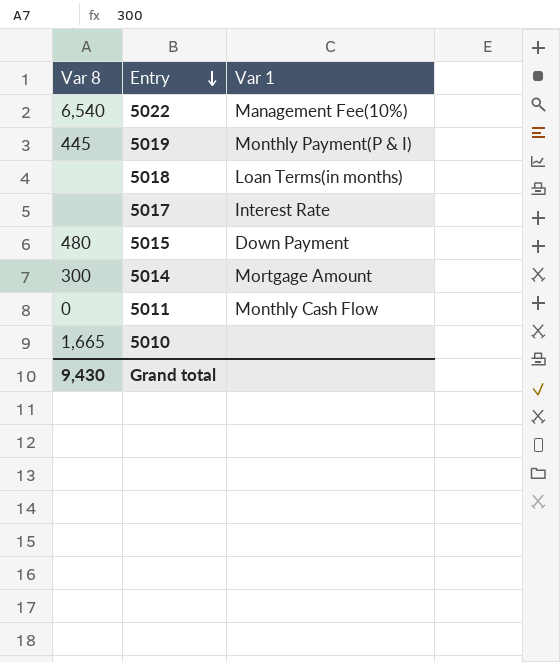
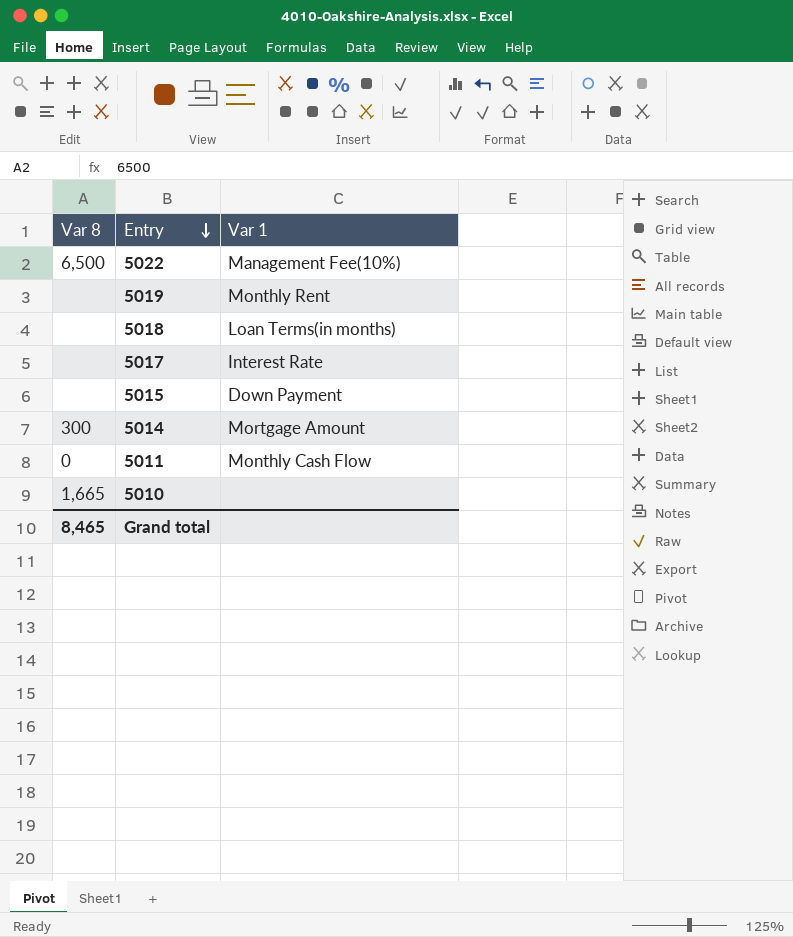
5022 | Var 8: 6,540 -> 6,500
5019 | Var 8: 445 -> none
5019 | Var 1: Monthly Payment(P & I) -> Monthly Rent
5015 | Var 8: 480 -> none
Grand total | Var 8: 9,430 -> 8,465

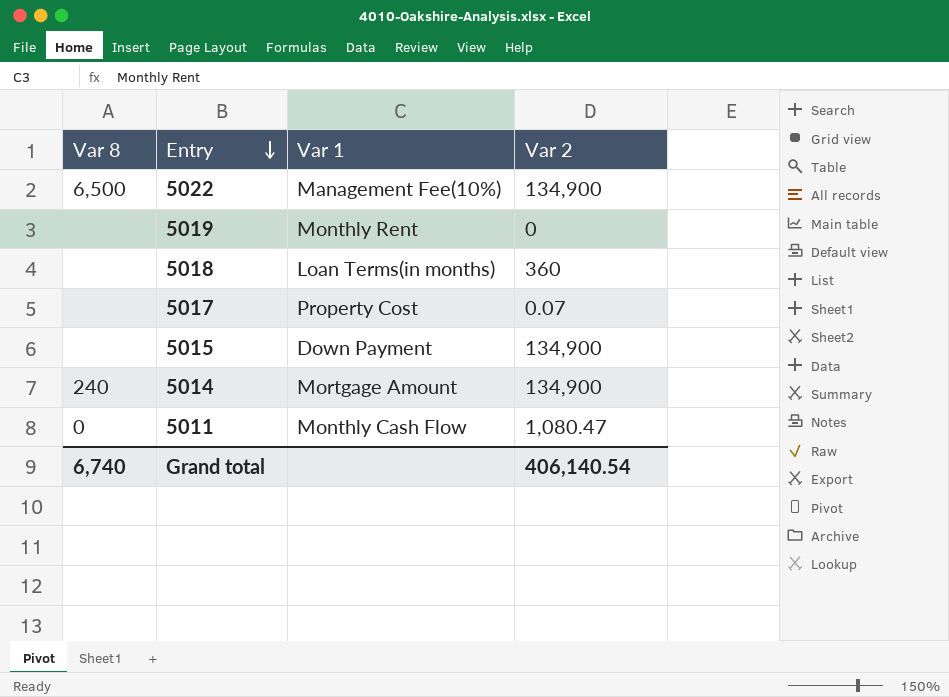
column Var 2 | position: none -> 4
row 5010: 1,665 | none -> none
5017 | Var 1: Interest Rate -> Property Cost
5014 | Var 8: 300 -> 240
Grand total | Var 8: 8,465 -> 6,740

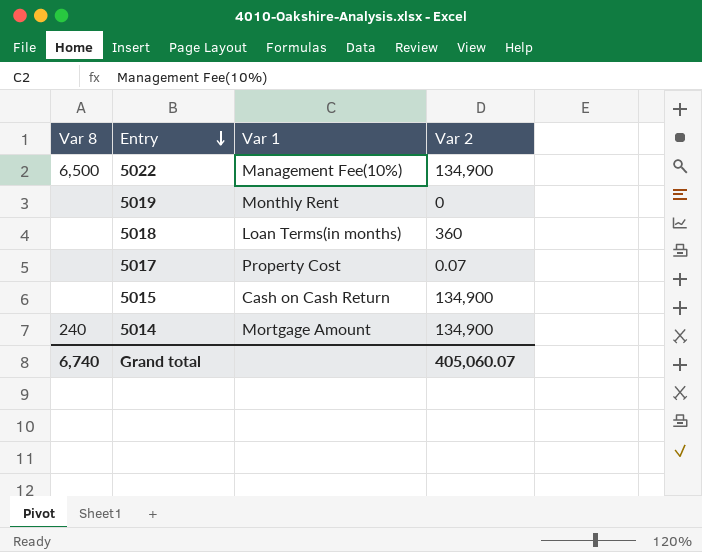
row 5011: 0 | Monthly Cash Flow | 1,080.47 -> none
5015 | Var 1: Down Payment -> Cash on Cash Return
Grand total | Var 2: 406,140.54 -> 405,060.07

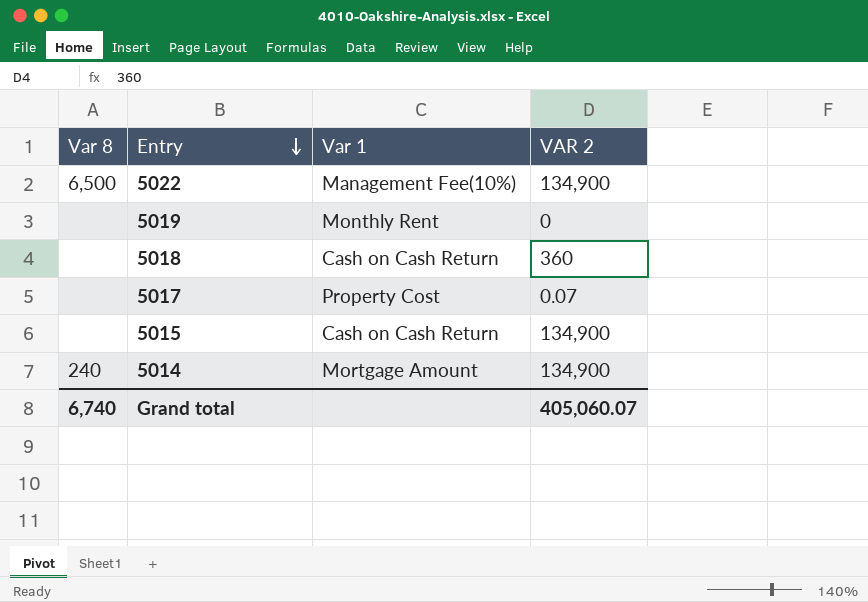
column name: Var 2 -> VAR 2
5018 | Var 1: Loan Terms(in months) -> Cash on Cash Return

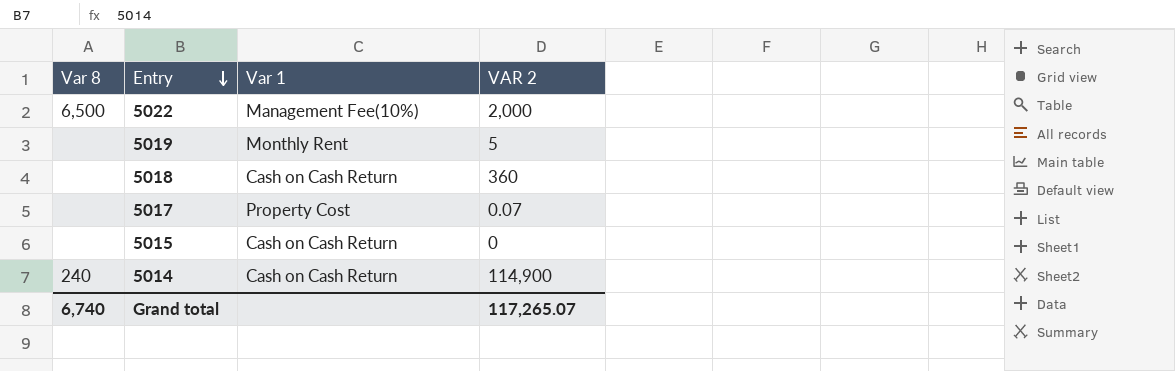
5022 | VAR 2: 134,900 -> 2,000
5019 | VAR 2: 0 -> 5
5015 | VAR 2: 134,900 -> 0
5014 | Var 1: Mortgage Amount -> Cash on Cash Return
5014 | VAR 2: 134,900 -> 114,900
Grand total | VAR 2: 405,060.07 -> 117,265.07

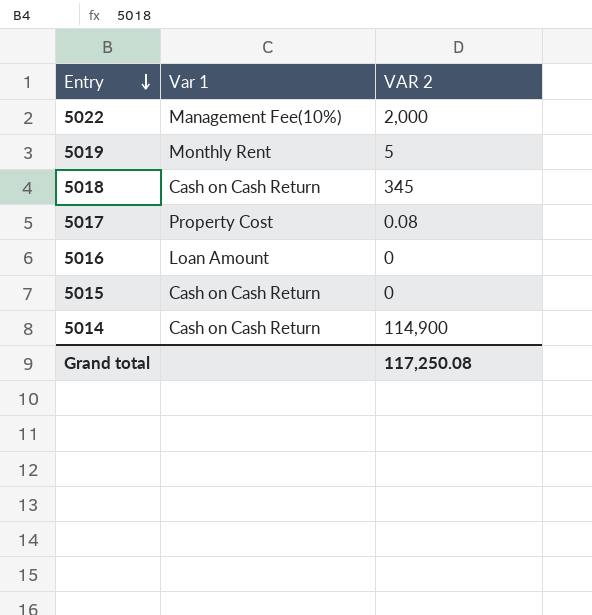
column Var 8 | position: 1 -> none
5018 | VAR 2: 360 -> 345
5017 | VAR 2: 0.07 -> 0.08
row 5016: none -> Loan Amount | 0
Grand total | VAR 2: 117,265.07 -> 117,250.08

